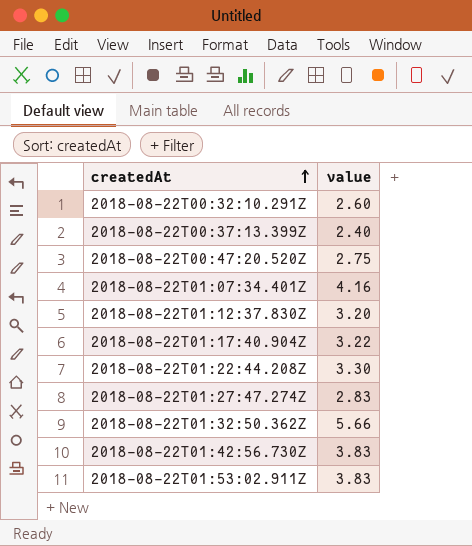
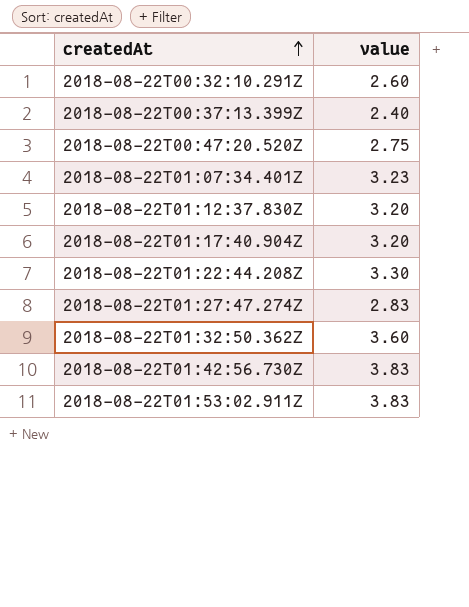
2018-08-22T01:07:34.401Z | value: 4.16 -> 3.23
2018-08-22T01:17:40.904Z | value: 3.22 -> 3.20
2018-08-22T01:32:50.362Z | value: 5.66 -> 3.60

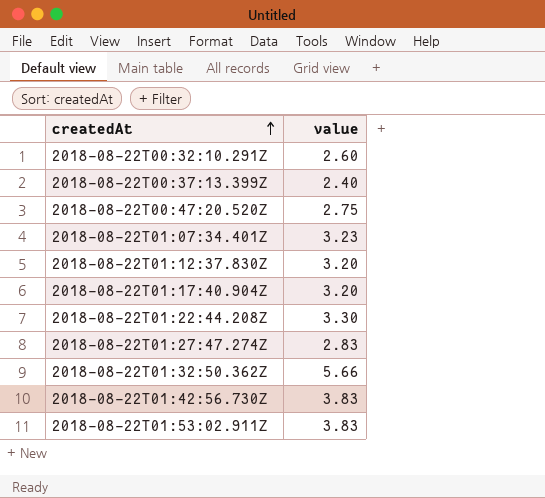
2018-08-22T01:32:50.362Z | value: 3.60 -> 5.66

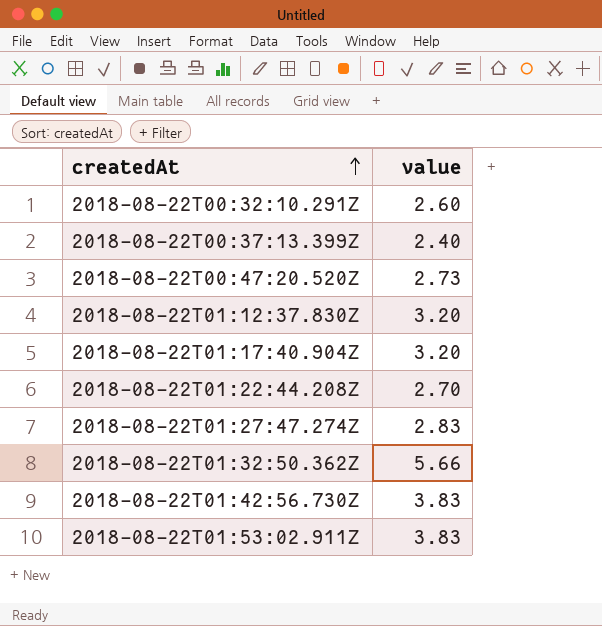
row 2018-08-22T01:07:34.401Z: 3.23 -> none
2018-08-22T00:47:20.520Z | value: 2.75 -> 2.73
2018-08-22T01:22:44.208Z | value: 3.30 -> 2.70

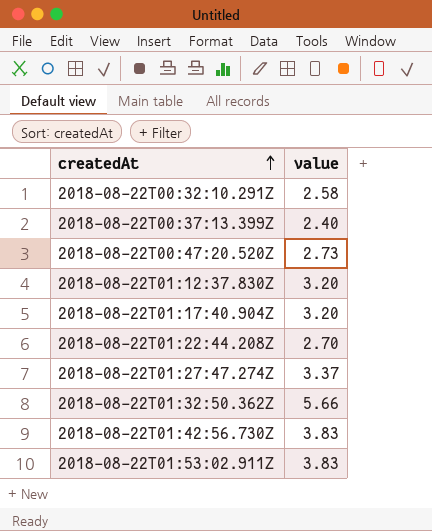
2018-08-22T00:32:10.291Z | value: 2.60 -> 2.58
2018-08-22T01:27:47.274Z | value: 2.83 -> 3.37

